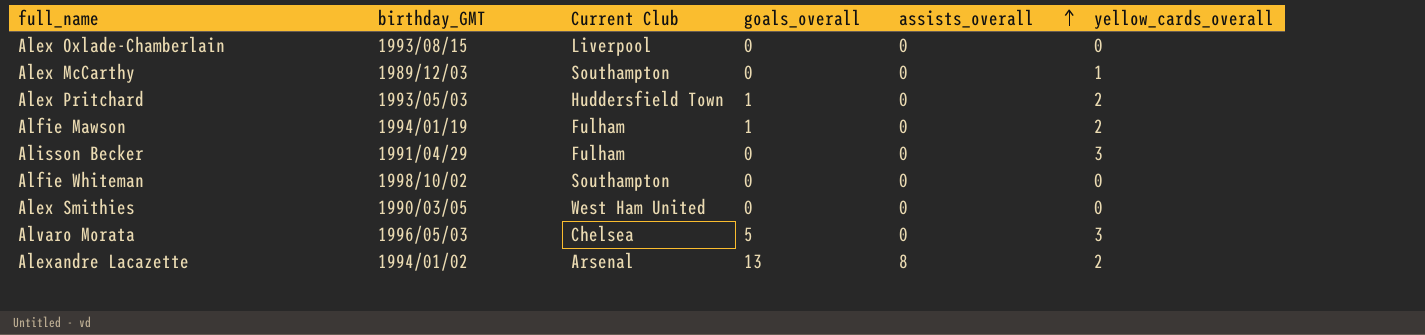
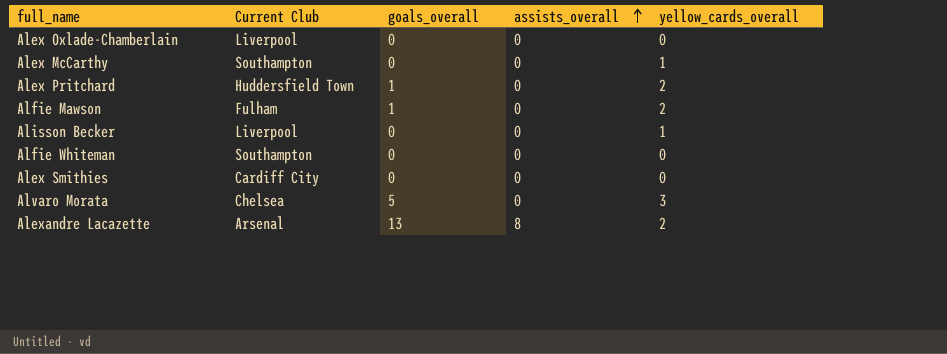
column birthday_GMT | position: 2 -> none
Alisson Becker | Current Club: Fulham -> Liverpool
Alisson Becker | yellow_cards_overall: 3 -> 1
Alex Smithies | Current Club: West Ham United -> Cardiff City

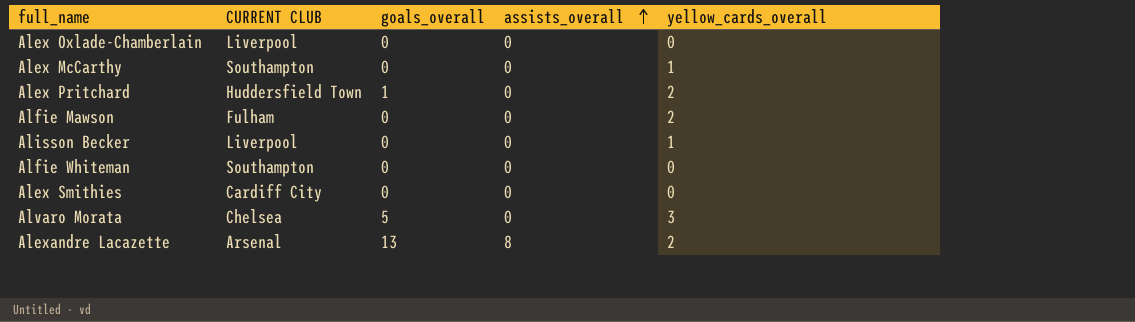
column name: Current Club -> CURRENT CLUB
Alfie Mawson | goals_overall: 1 -> 0

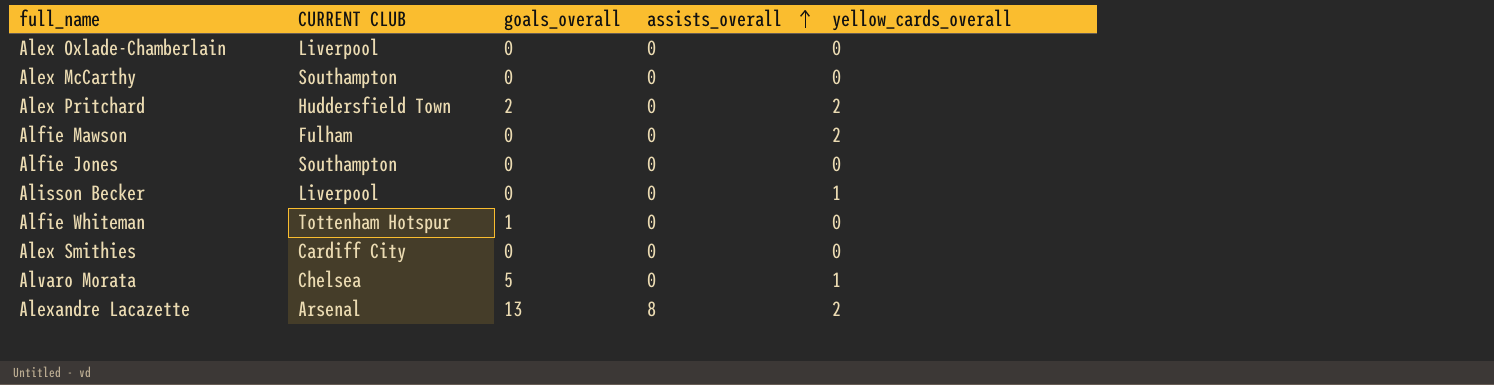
Alex McCarthy | yellow_cards_overall: 1 -> 0
Alex Pritchard | goals_overall: 1 -> 2
row Alfie Jones: none -> Southampton | 0 | 0 | 0
Alfie Whiteman | CURRENT CLUB: Southampton -> Tottenham Hotspur
Alfie Whiteman | goals_overall: 0 -> 1
Alvaro Morata | yellow_cards_overall: 3 -> 1

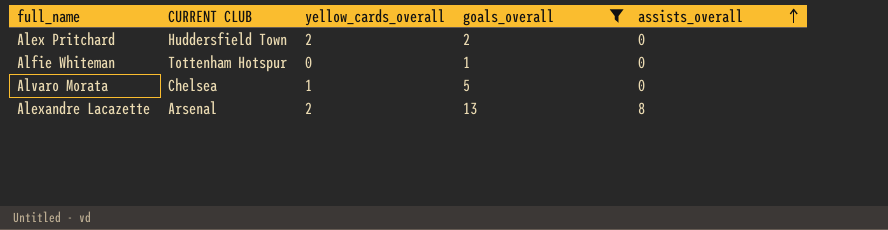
filter: none -> goals_overall != 0
column yellow_cards_overall | position: 5 -> 3

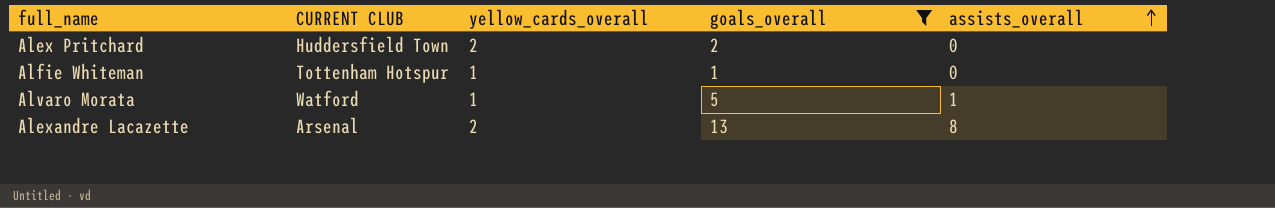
Alfie Whiteman | yellow_cards_overall: 0 -> 1
Alvaro Morata | CURRENT CLUB: Chelsea -> Watford
Alvaro Morata | assists_overall: 0 -> 1

